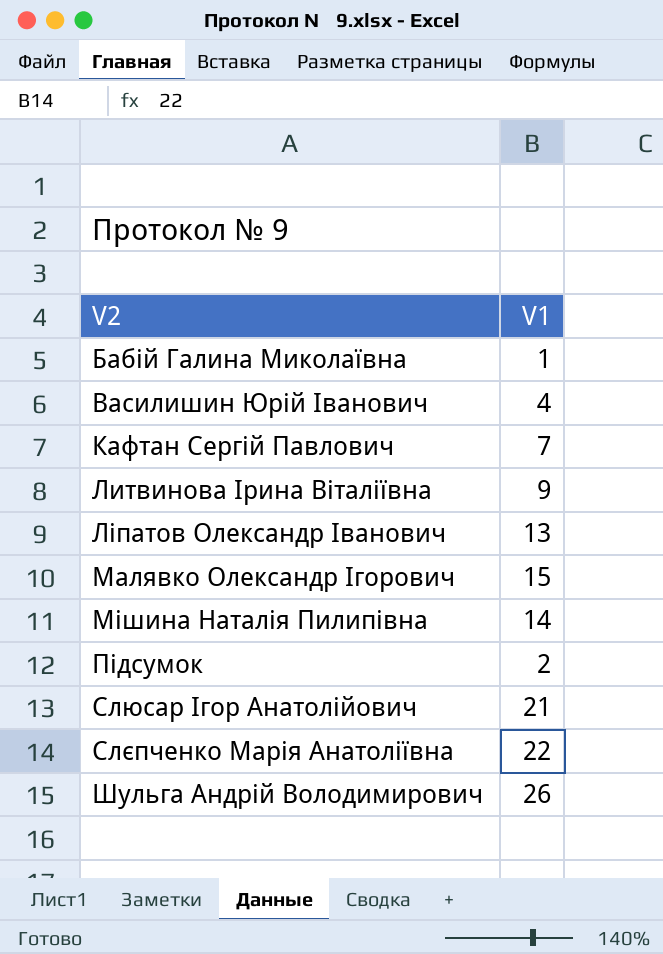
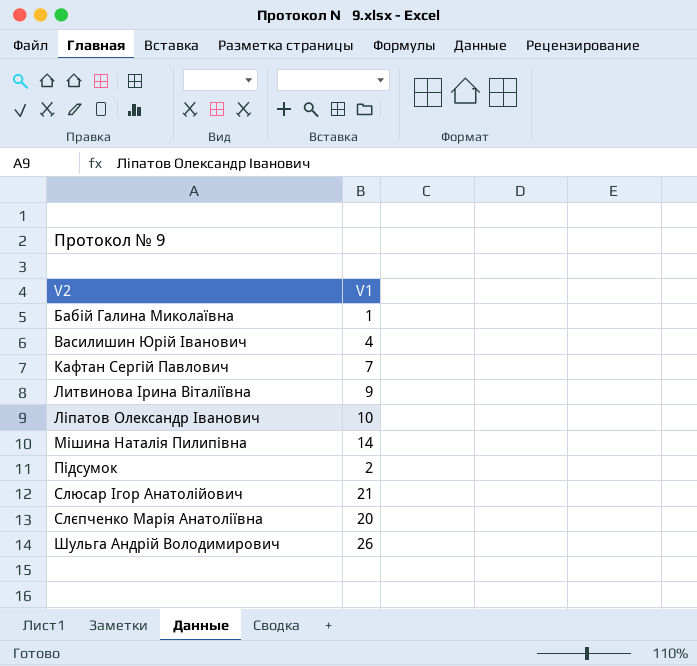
row Малявко Олександр Ігорович: 15 -> none
Ліпатов Олександр Іванович | V1: 13 -> 10
Слєпченко Марія Анатоліївна | V1: 22 -> 20

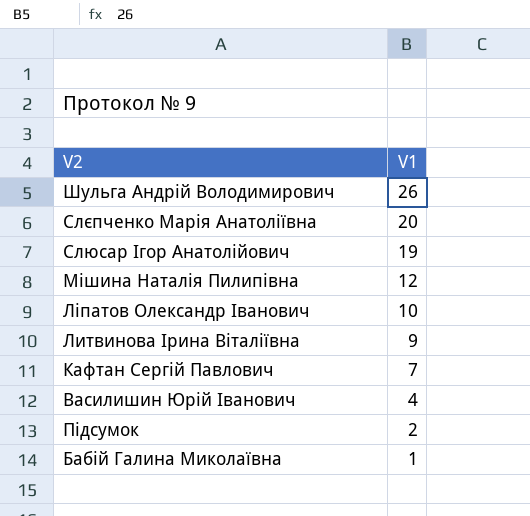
row order: V2 ascending -> V1 descending
Слюсар Ігор Анатолійович | V1: 21 -> 19
Мішина Наталія Пилипівна | V1: 14 -> 12

